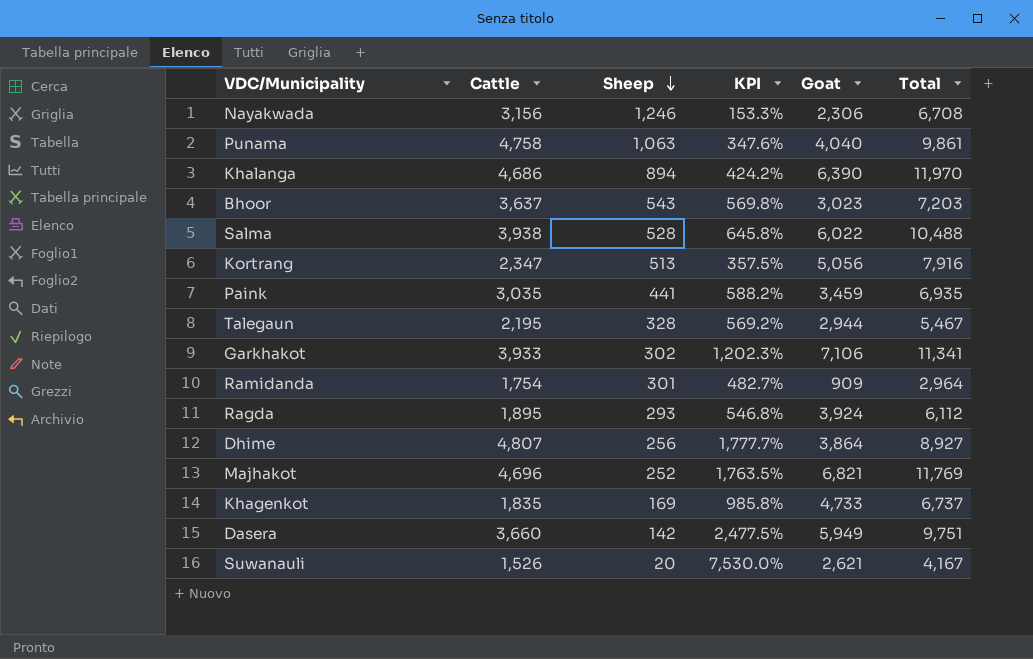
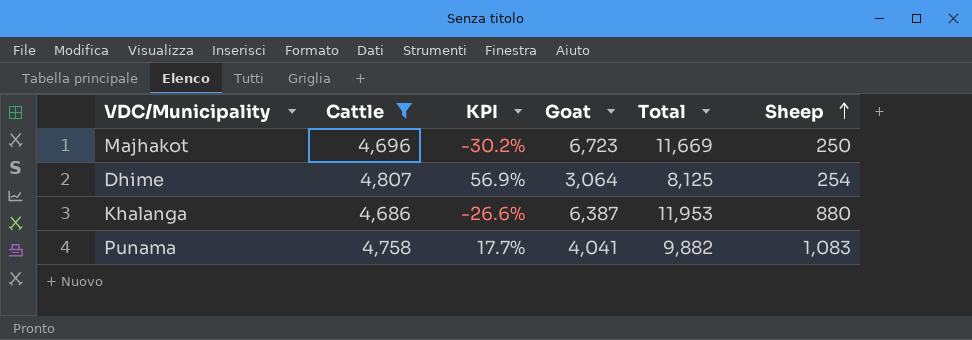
filter: none -> Cattle >= 4,686
row order: Sheep descending -> Sheep ascending
column KPI | formula: ([Cattle] - [Sheep]) / [Sheep] -> ([Cattle] - [Goat]) / [Goat]
column Sheep | position: 3 -> 6
Majhakot | Goat: 6,821 -> 6,723
Majhakot | Total: 11,769 -> 11,669
Majhakot | Sheep: 252 -> 250
Dhime | Goat: 3,864 -> 3,064
Dhime | Total: 8,927 -> 8,125
Dhime | Sheep: 256 -> 254
Khalanga | Goat: 6,390 -> 6,387
Khalanga | Total: 11,970 -> 11,953
Khalanga | Sheep: 894 -> 880
Punama | Goat: 4,040 -> 4,041
Punama | Total: 9,861 -> 9,882
Punama | Sheep: 1,063 -> 1,083

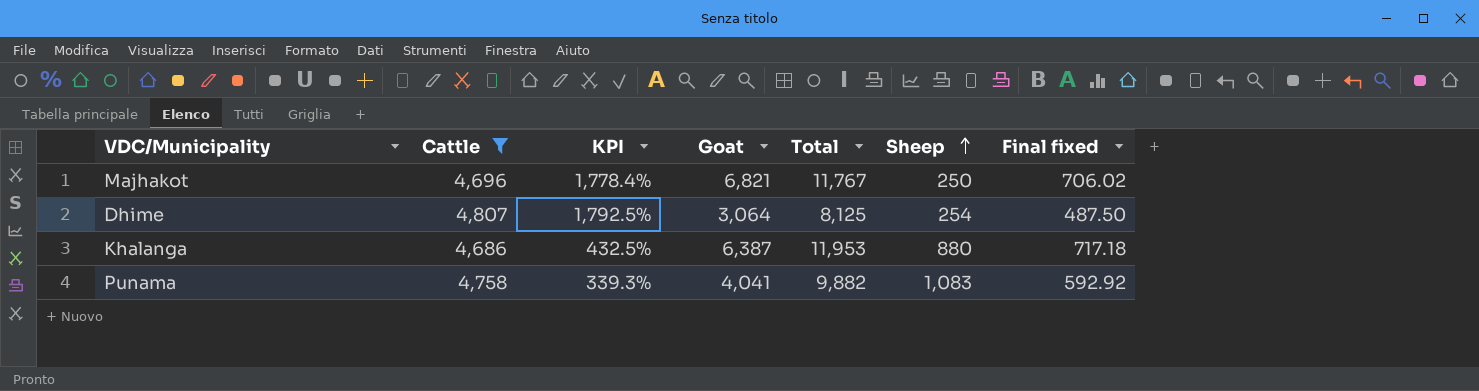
column KPI | formula: ([Cattle] - [Goat]) / [Goat] -> ([Cattle] - [Sheep]) / [Sheep]
column Final fixed | formula: none -> [Total] * 0.06
Majhakot | Goat: 6,723 -> 6,821
Majhakot | Total: 11,669 -> 11,767

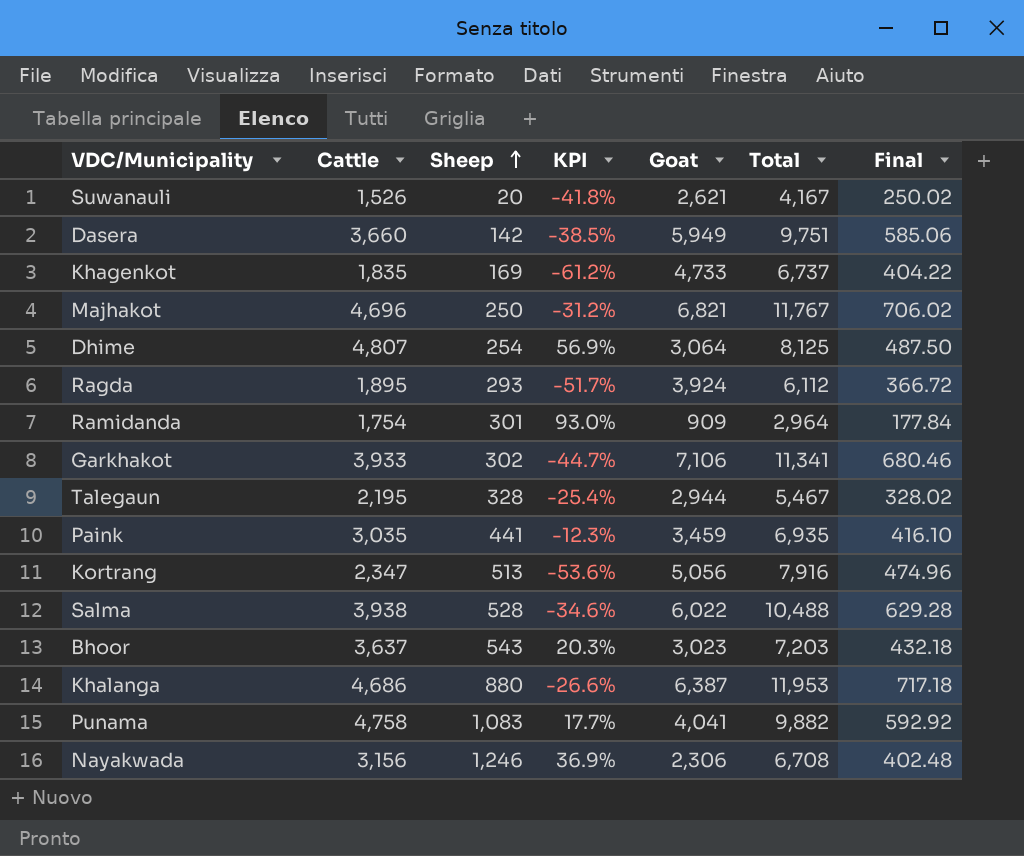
filter: Cattle >= 4,686 -> none
column Sheep | position: 6 -> 3
column KPI | formula: ([Cattle] - [Sheep]) / [Sheep] -> ([Cattle] - [Goat]) / [Goat]
column name: Final fixed -> Final

